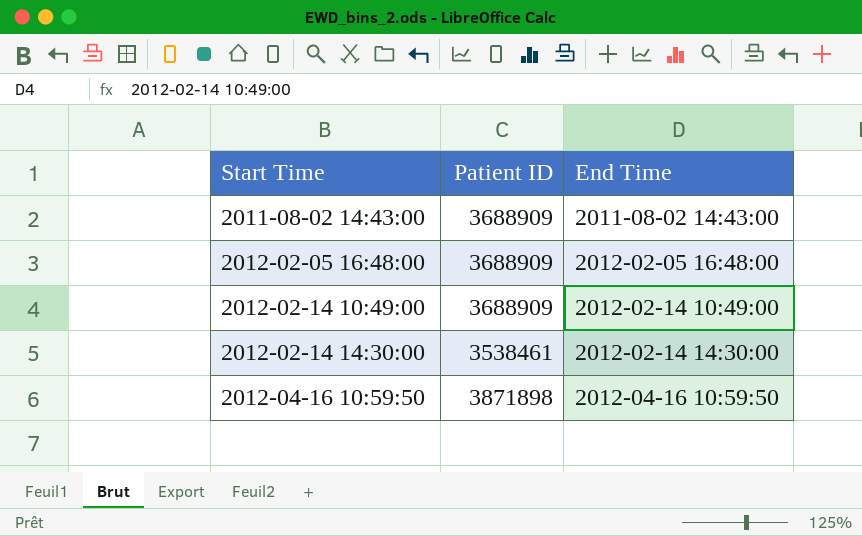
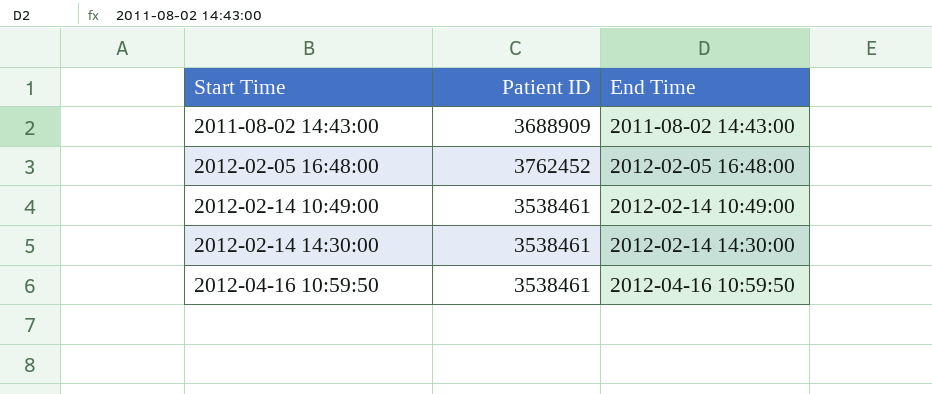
2012-02-05 16:48:00 | Patient ID: 3688909 -> 3762452
2012-02-14 10:49:00 | Patient ID: 3688909 -> 3538461
2012-04-16 10:59:50 | Patient ID: 3871898 -> 3538461

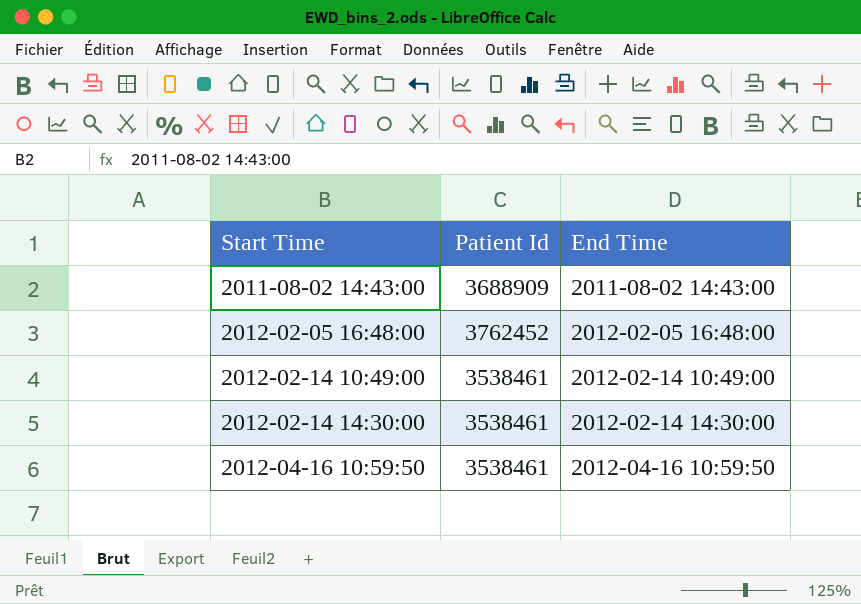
column name: Patient ID -> Patient Id

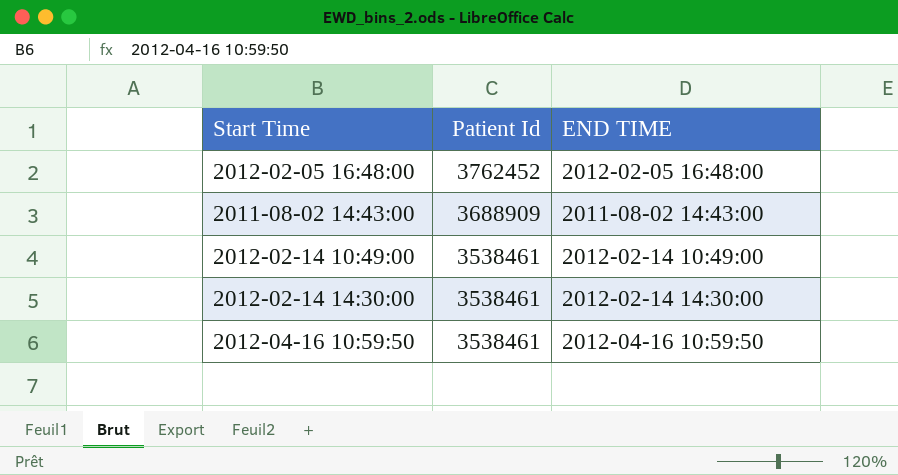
row order: Start Time ascending -> Patient Id descending
column name: End Time -> END TIME

